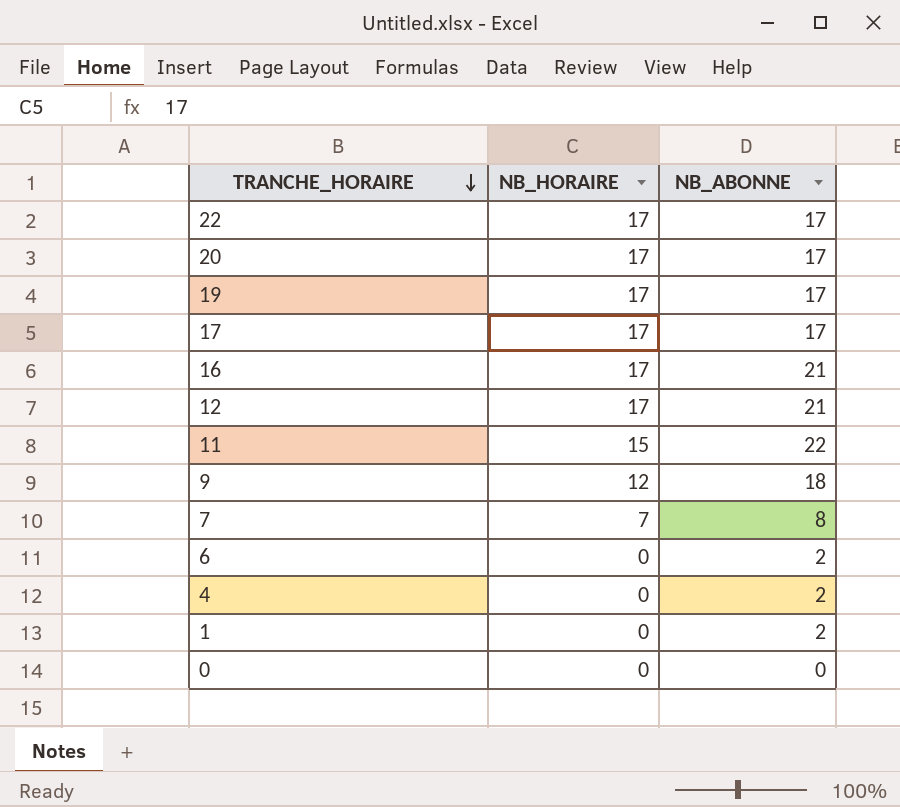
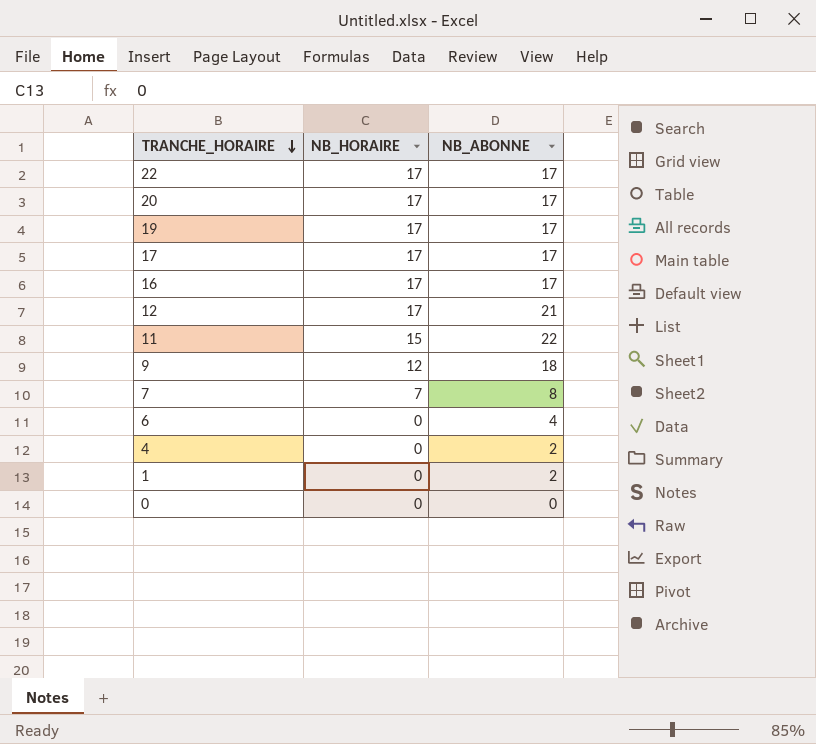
16 | NB_ABONNE: 21 -> 17
6 | NB_ABONNE: 2 -> 4

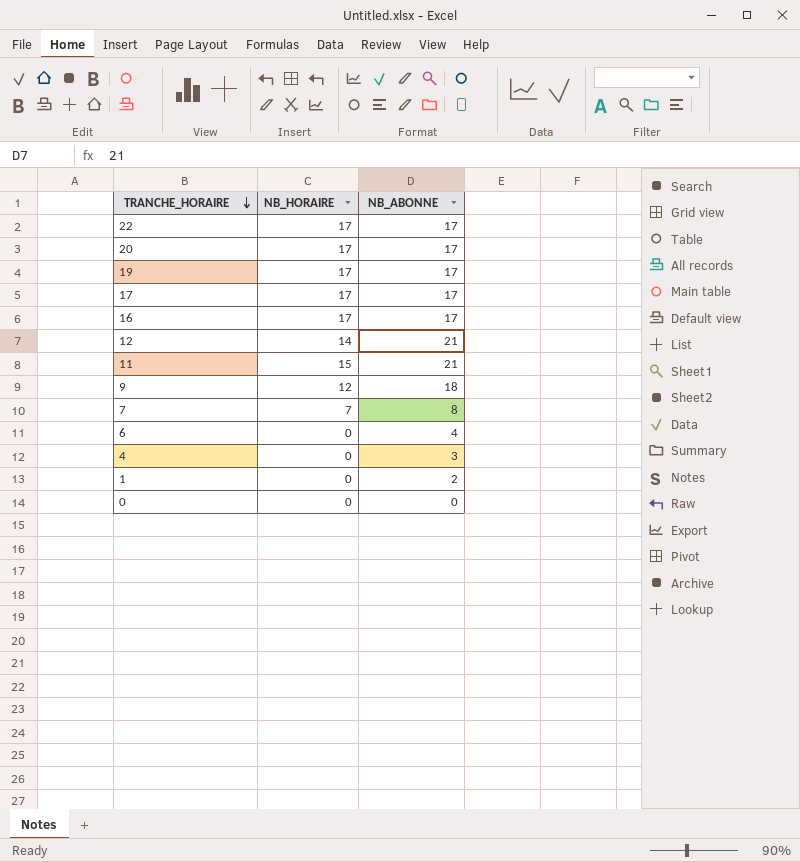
12 | NB_HORAIRE: 17 -> 14
11 | NB_ABONNE: 22 -> 21
4 | NB_ABONNE: 2 -> 3

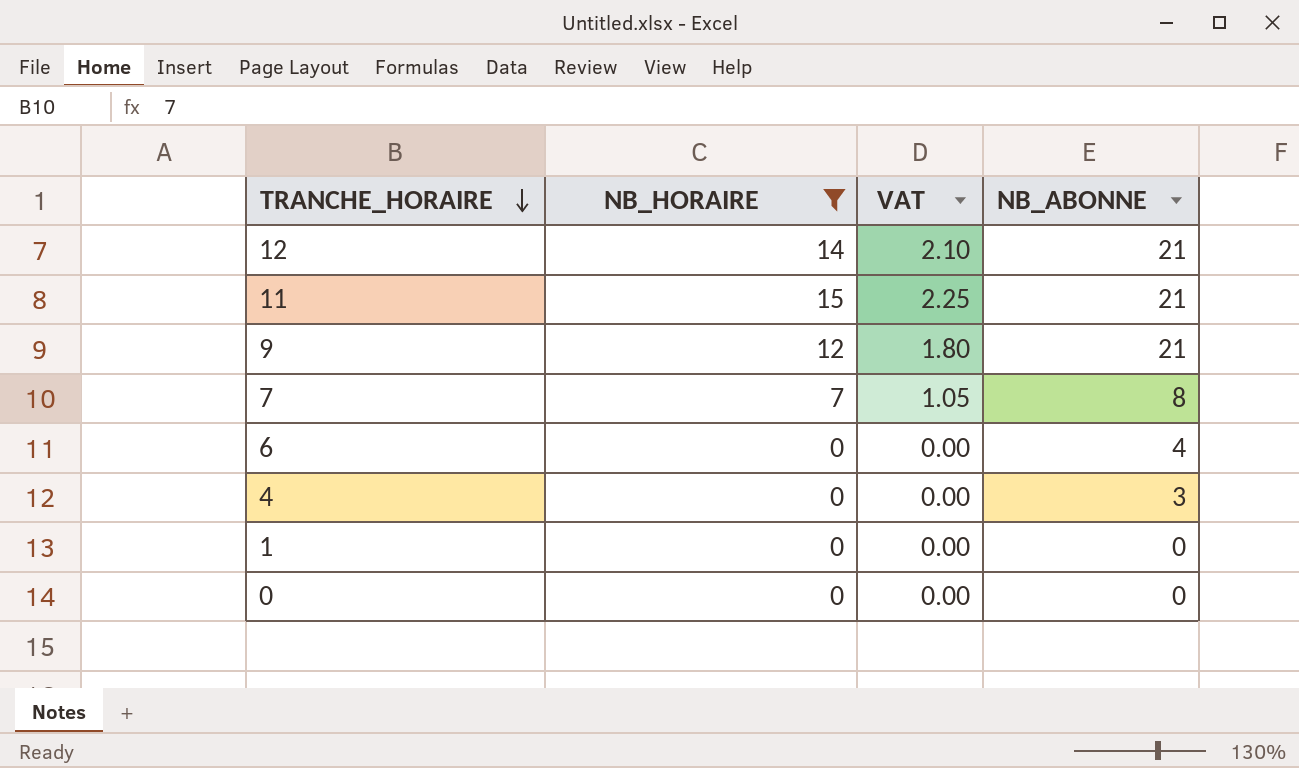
filter: none -> NB_HORAIRE != 17
column VAT | formula: none -> [NB_HORAIRE] * 0.15
9 | NB_ABONNE: 18 -> 21
1 | NB_ABONNE: 2 -> 0

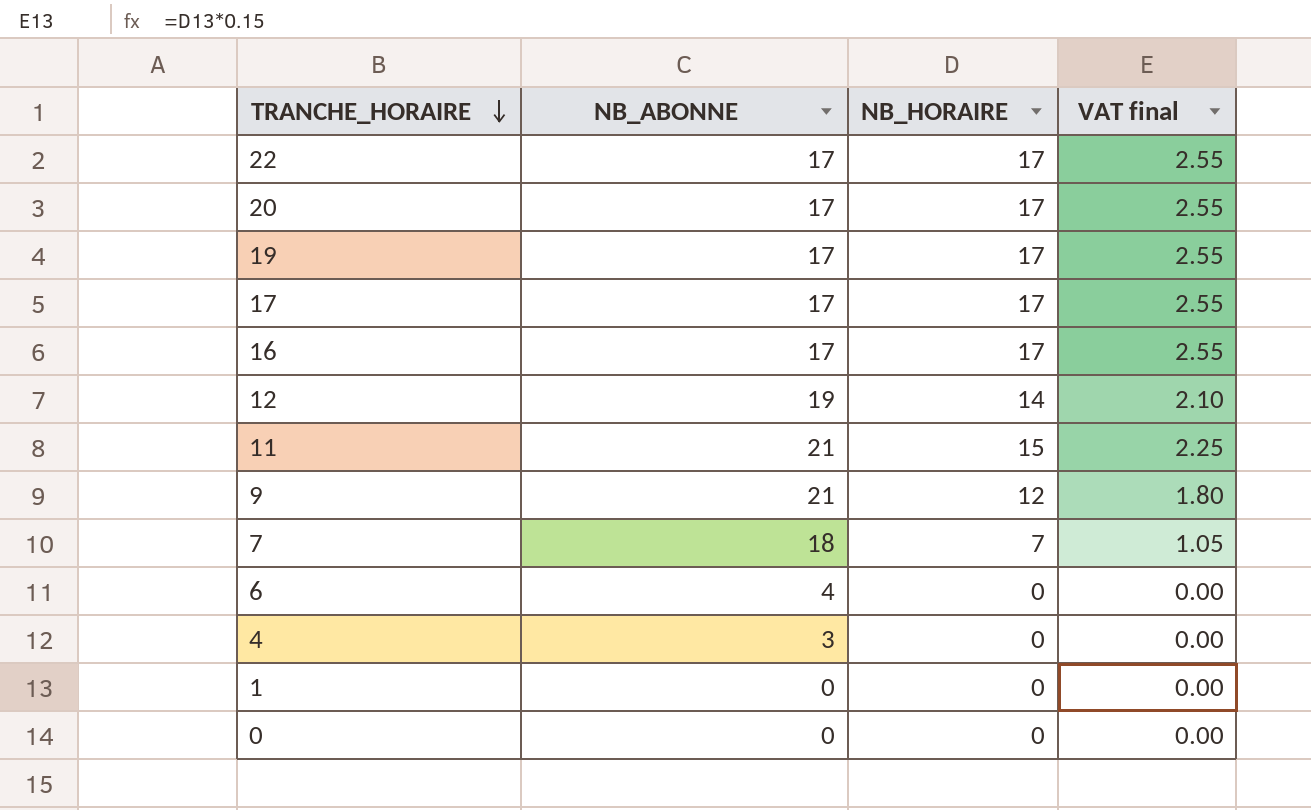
filter: NB_HORAIRE != 17 -> none
column NB_ABONNE | position: 4 -> 2
column name: VAT -> VAT final
12 | NB_ABONNE: 21 -> 19
7 | NB_ABONNE: 8 -> 18

